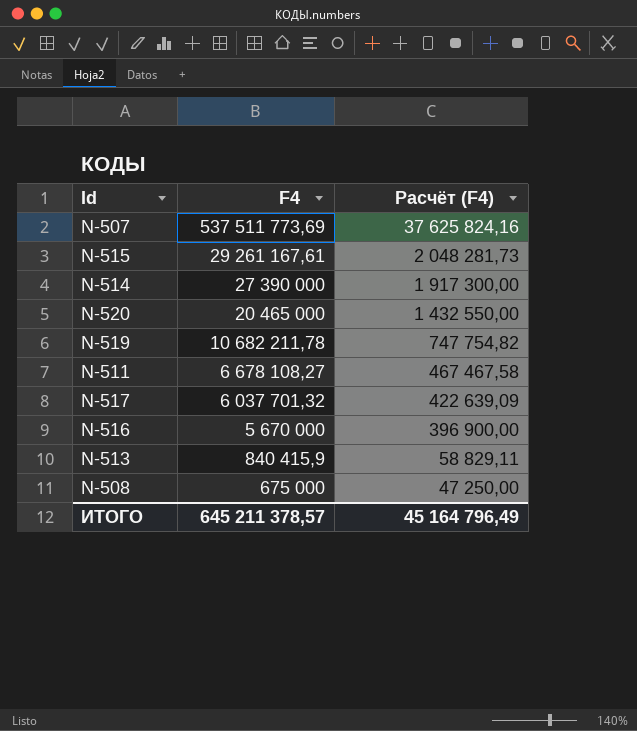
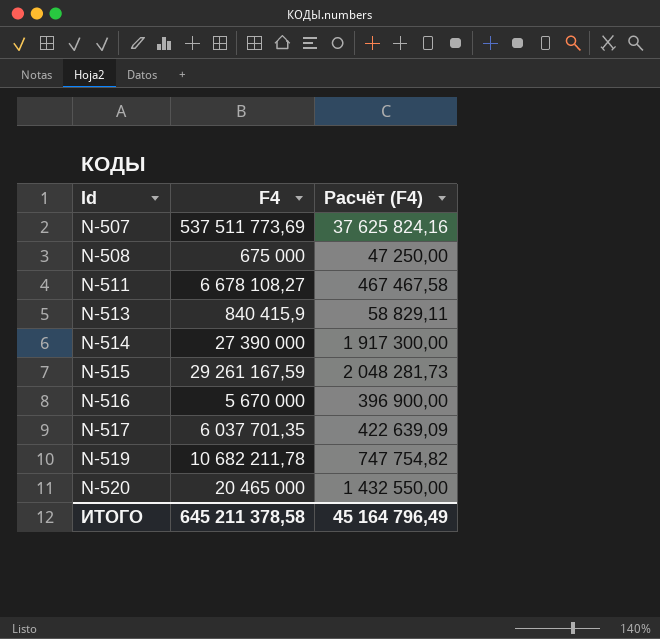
row order: F4 descending -> Id ascending
N-515 | F4: 29 261 167,61 -> 29 261 167,59
N-517 | F4: 6 037 701,32 -> 6 037 701,35
ИТОГО | F4: 645 211 378,57 -> 645 211 378,58

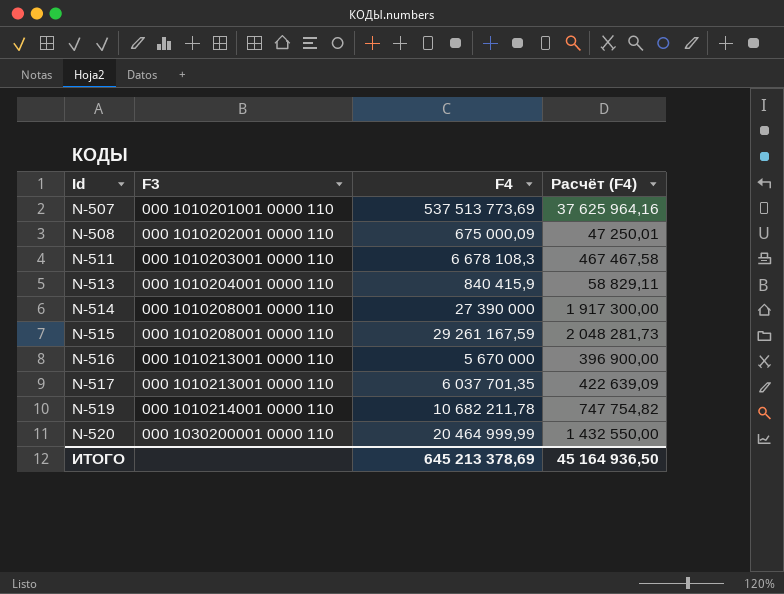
column F3 | position: none -> 2
N-507 | F4: 537 511 773,69 -> 537 513 773,69
N-507 | Расчёт (F4): 37 625 824,16 -> 37 625 964,16
N-508 | F4: 675 000 -> 675 000,09
N-508 | Расчёт (F4): 47 250,00 -> 47 250,01
N-511 | F4: 6 678 108,27 -> 6 678 108,3
N-520 | F4: 20 465 000 -> 20 464 999,99
ИТОГО | F4: 645 211 378,58 -> 645 213 378,69
ИТОГО | Расчёт (F4): 45 164 796,49 -> 45 164 936,50

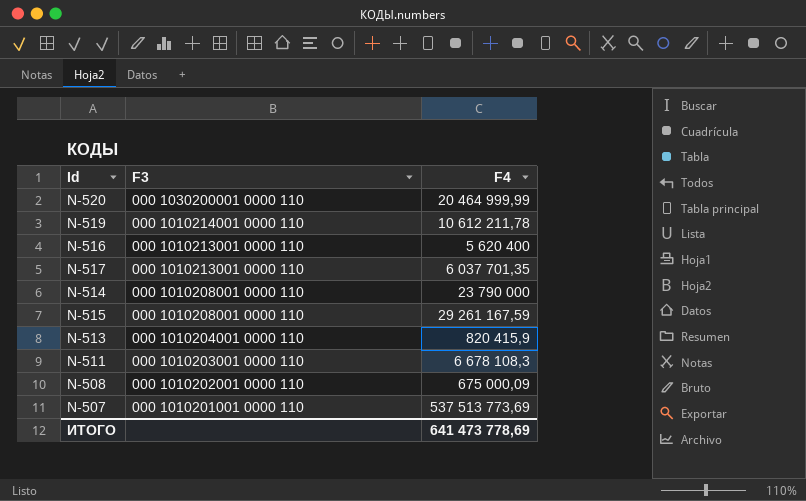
row order: Id ascending -> F3 descending
column Расчёт (F4) | formula: [F4] * 0,07 -> none
N-519 | F4: 10 682 211,78 -> 10 612 211,78
N-516 | F4: 5 670 000 -> 5 620 400
N-514 | F4: 27 390 000 -> 23 790 000
N-513 | F4: 840 415,9 -> 820 415,9
ИТОГО | F4: 645 213 378,69 -> 641 473 778,69

